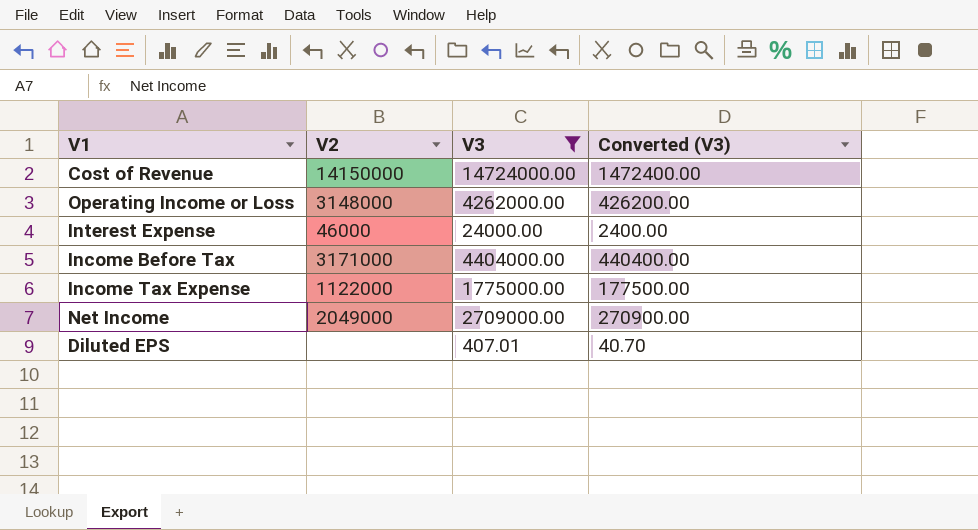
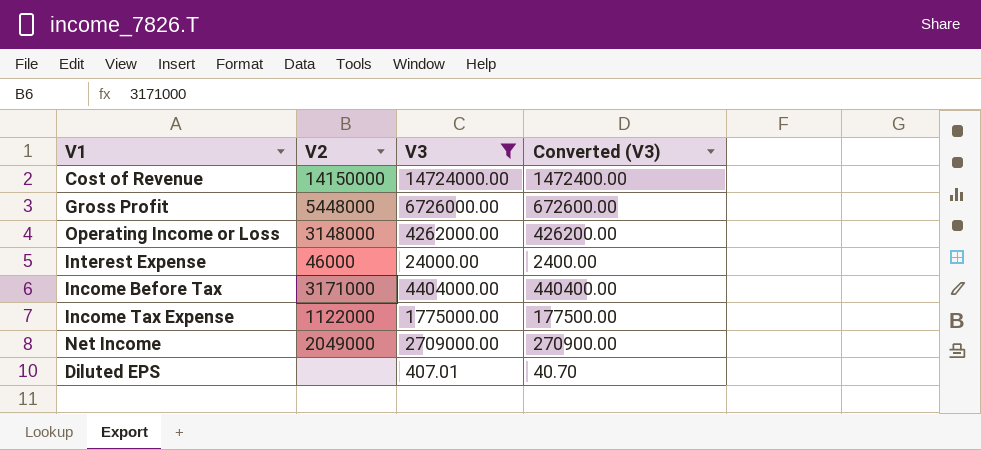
row Gross Profit: none -> 5448000 | 6726000.00 | 672600.00

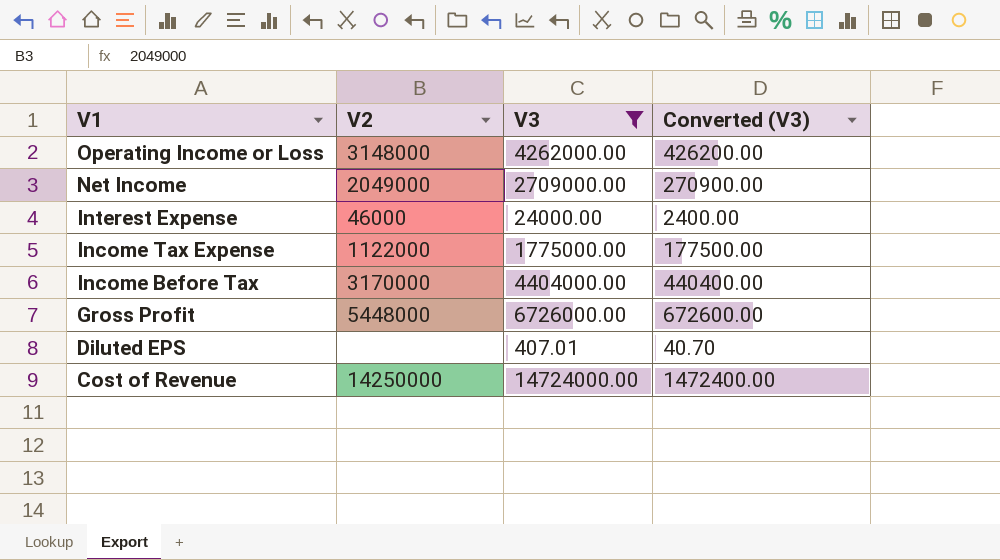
row order: none -> V1 descending
Income Before Tax | V2: 3171000 -> 3170000
Cost of Revenue | V2: 14150000 -> 14250000

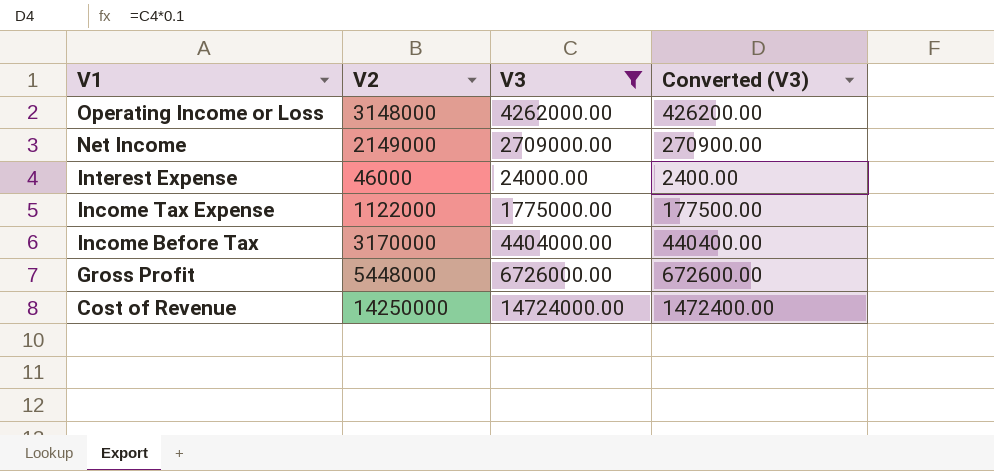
row Diluted EPS: none | 407.01 | 40.70 -> none
Net Income | V2: 2049000 -> 2149000

